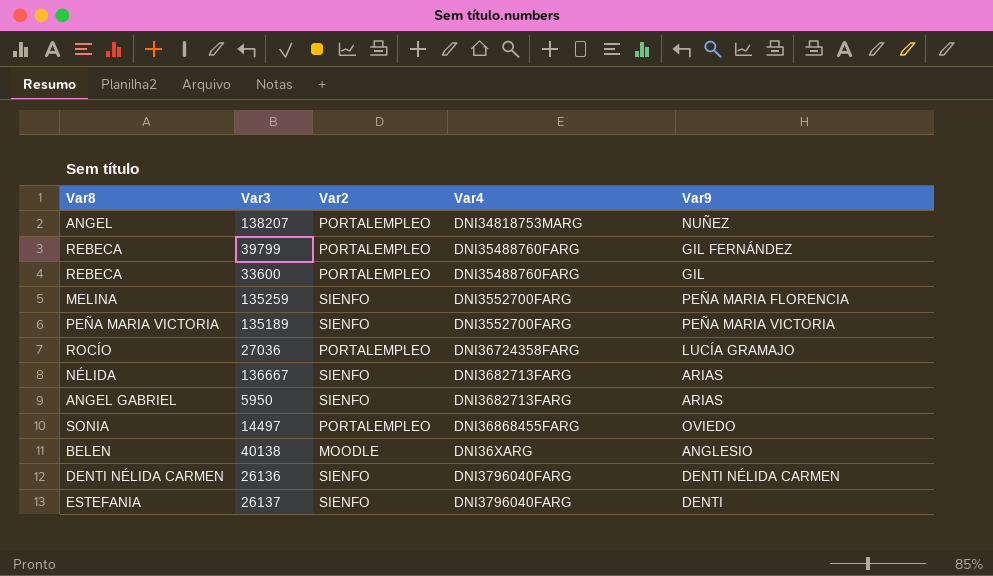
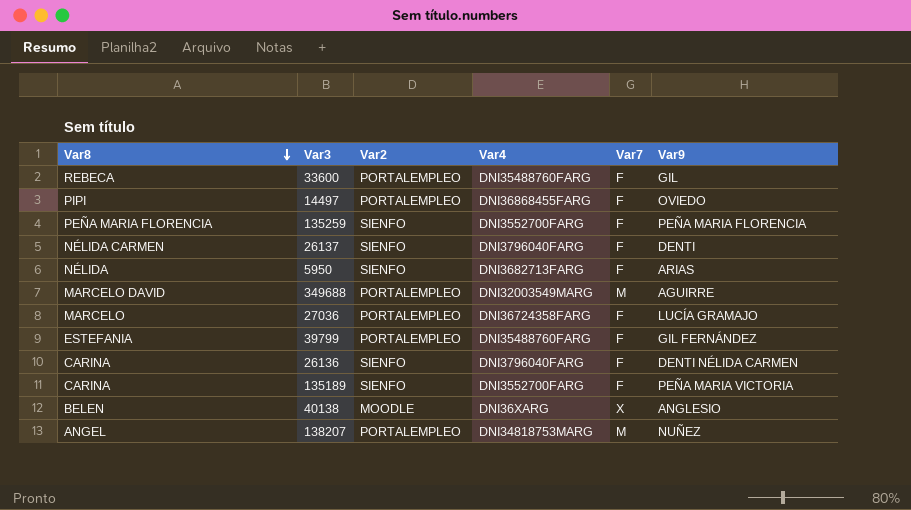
row order: none -> Var8 descending
column Var7 | position: none -> 5
row 136667: NÉLIDA | SIENFO | DNI3682713FARG | ARIAS -> none
14497 | Var8: SONIA -> PIPI
135259 | Var8: MELINA -> PEÑA MARIA FLORENCIA
26137 | Var8: ESTEFANIA -> NÉLIDA CARMEN
5950 | Var8: ANGEL GABRIEL -> NÉLIDA
row 349688: none -> MARCELO DAVID | PORTALEMPLEO | DNI32003549MARG | M | AGUIRRE
27036 | Var8: ROCÍO -> MARCELO
39799 | Var8: REBECA -> ESTEFANIA
26136 | Var8: DENTI NÉLIDA CARMEN -> CARINA
135189 | Var8: PEÑA MARIA VICTORIA -> CARINA

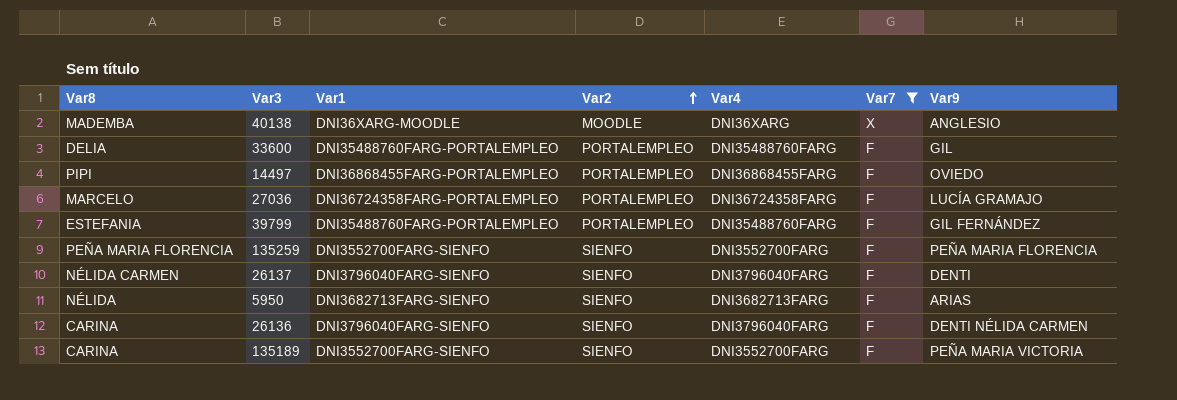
filter: none -> Var7 != M
row order: Var8 descending -> Var2 ascending
column Var1 | position: none -> 3
40138 | Var8: BELEN -> MADEMBA
33600 | Var8: REBECA -> DELIA

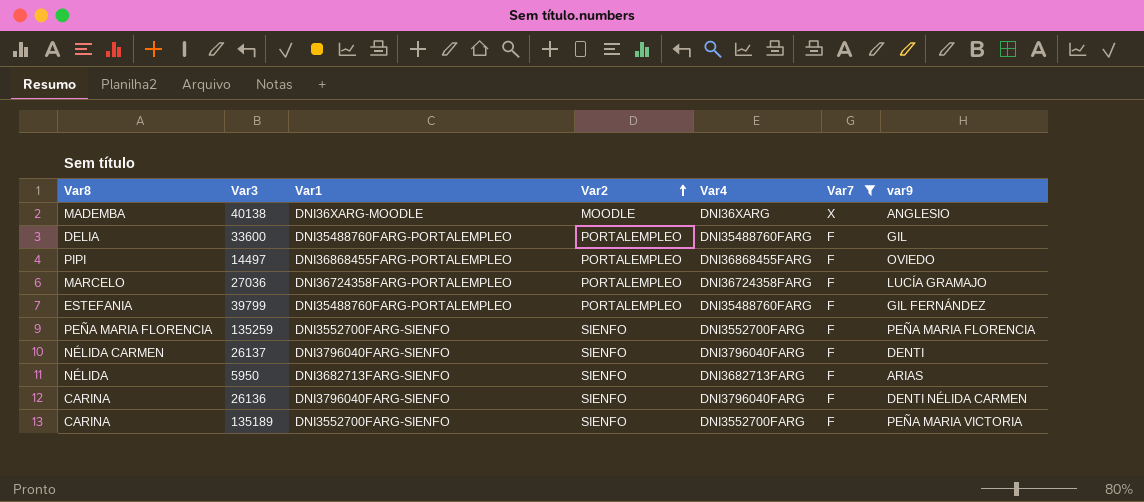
column name: Var9 -> var9

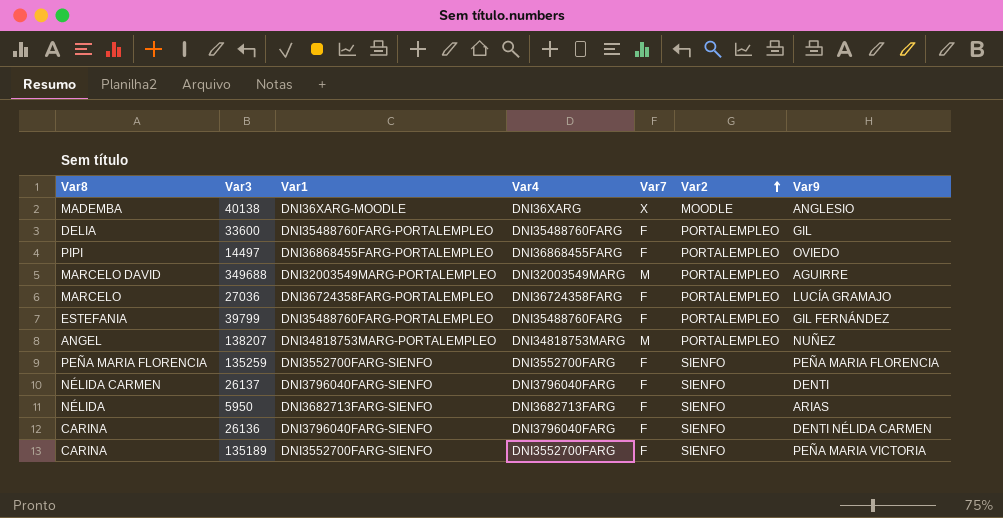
filter: Var7 != M -> none
column Var2 | position: 4 -> 6
column name: var9 -> Var9

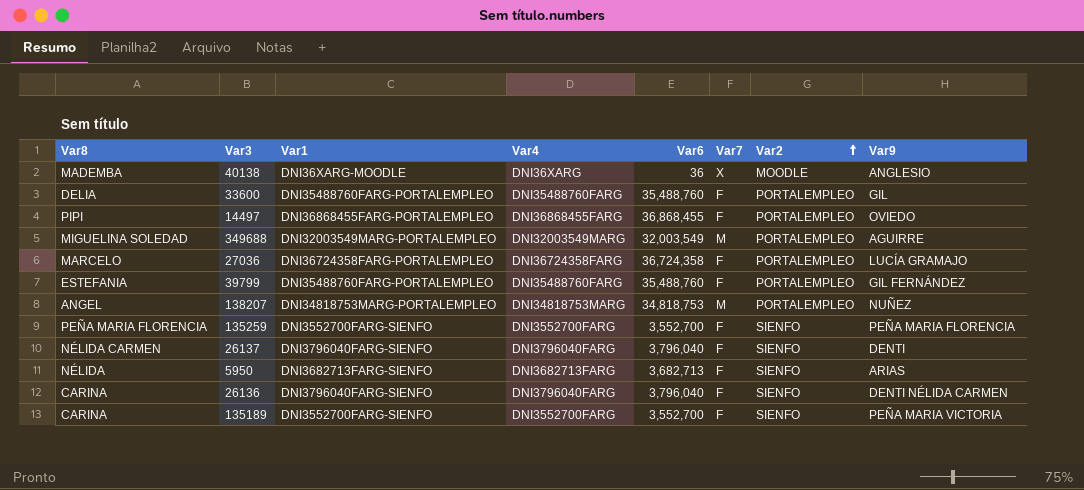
column Var6 | position: none -> 5
349688 | Var8: MARCELO DAVID -> MIGUELINA SOLEDAD

